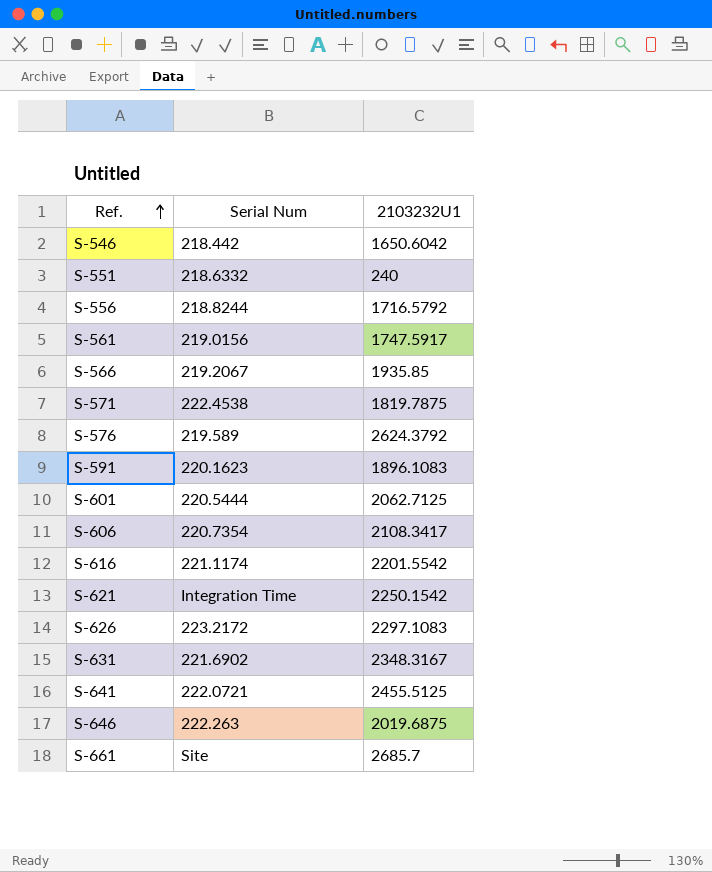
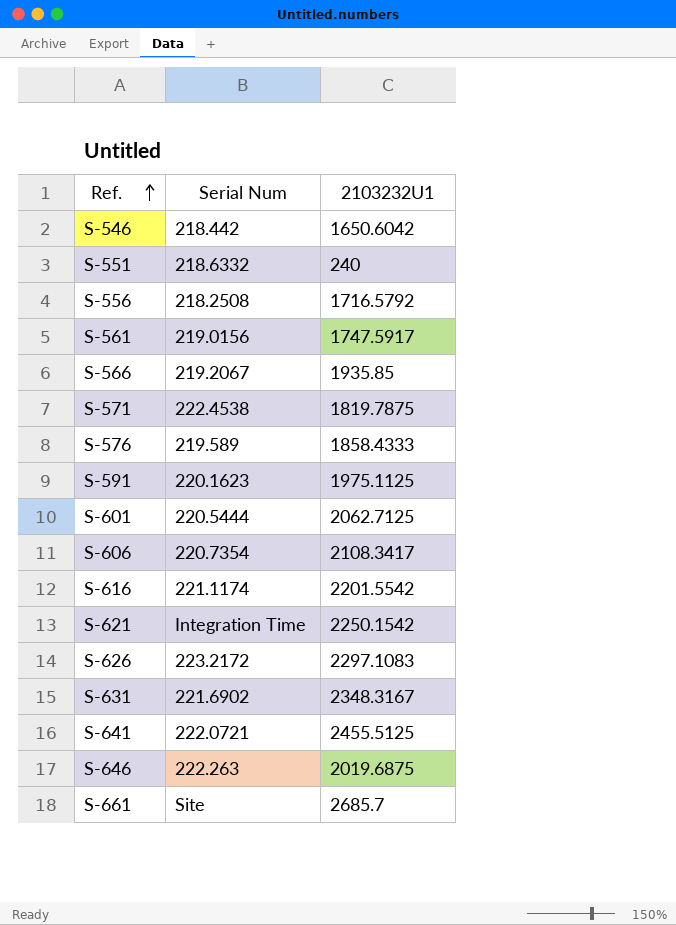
S-556 | Serial Num: 218.8244 -> 218.2508
S-576 | 2103232U1: 2624.3792 -> 1858.4333
S-591 | 2103232U1: 1896.1083 -> 1975.1125

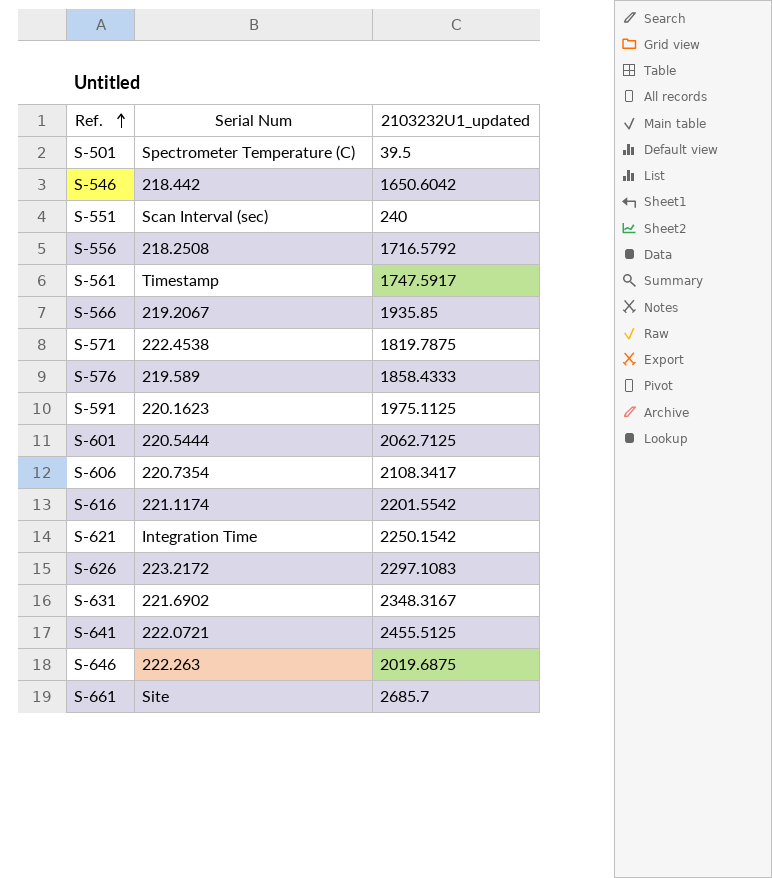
column name: 2103232U1 -> 2103232U1_updated
row S-501: none -> Spectrometer Temperature (C) | 39.5
S-551 | Serial Num: 218.6332 -> Scan Interval (sec)
S-561 | Serial Num: 219.0156 -> Timestamp

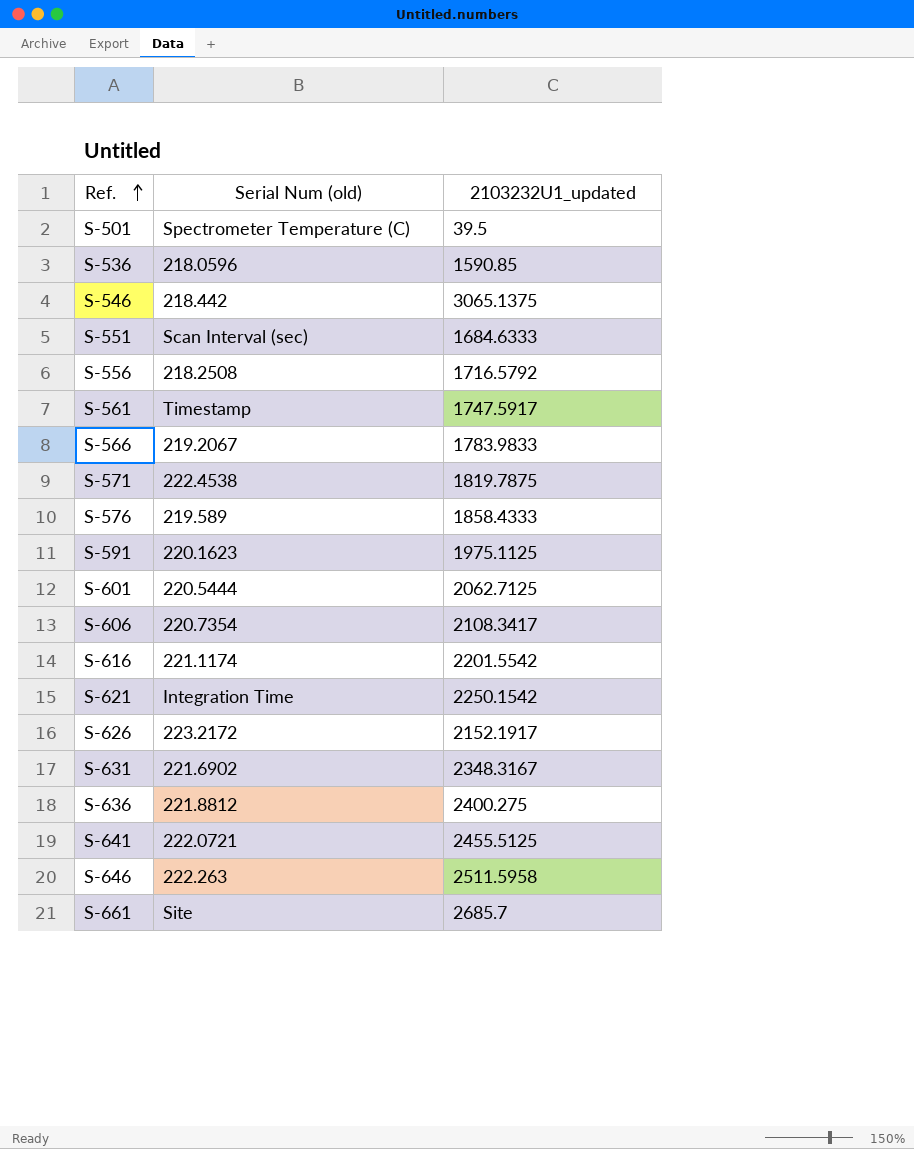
column name: Serial Num -> Serial Num (old)
row S-536: none -> 218.0596 | 1590.85
S-546 | 2103232U1_updated: 1650.6042 -> 3065.1375
S-551 | 2103232U1_updated: 240 -> 1684.6333
S-566 | 2103232U1_updated: 1935.85 -> 1783.9833
S-626 | 2103232U1_updated: 2297.1083 -> 2152.1917
row S-636: none -> 221.8812 | 2400.275
S-646 | 2103232U1_updated: 2019.6875 -> 2511.5958

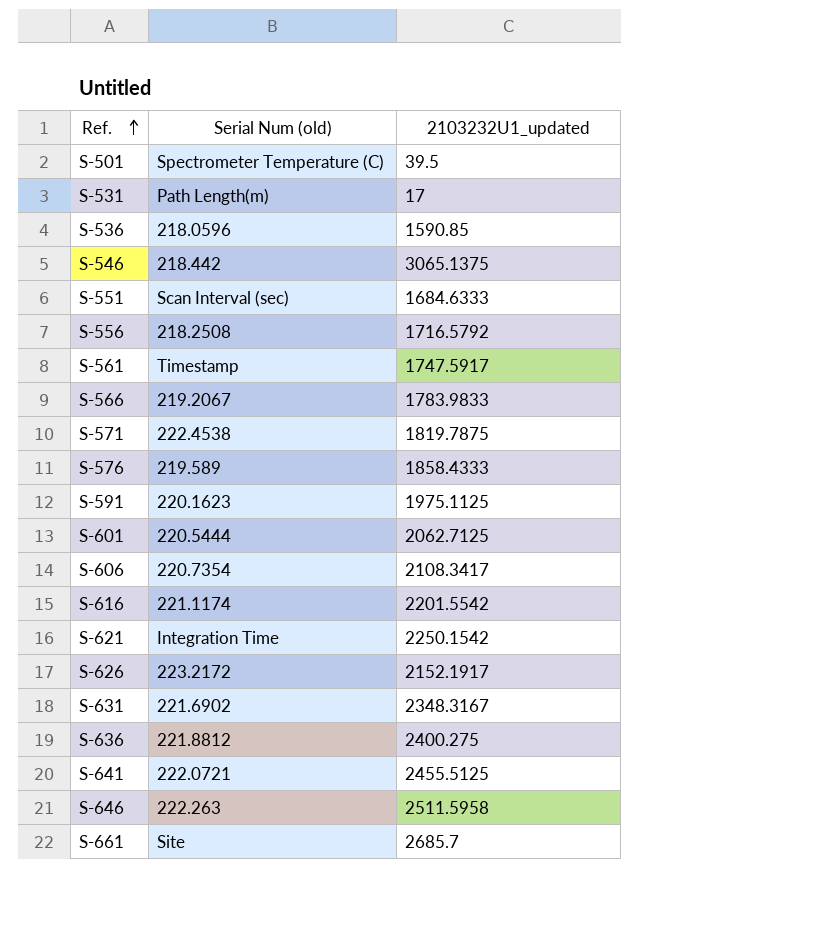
row S-531: none -> Path Length(m) | 17

